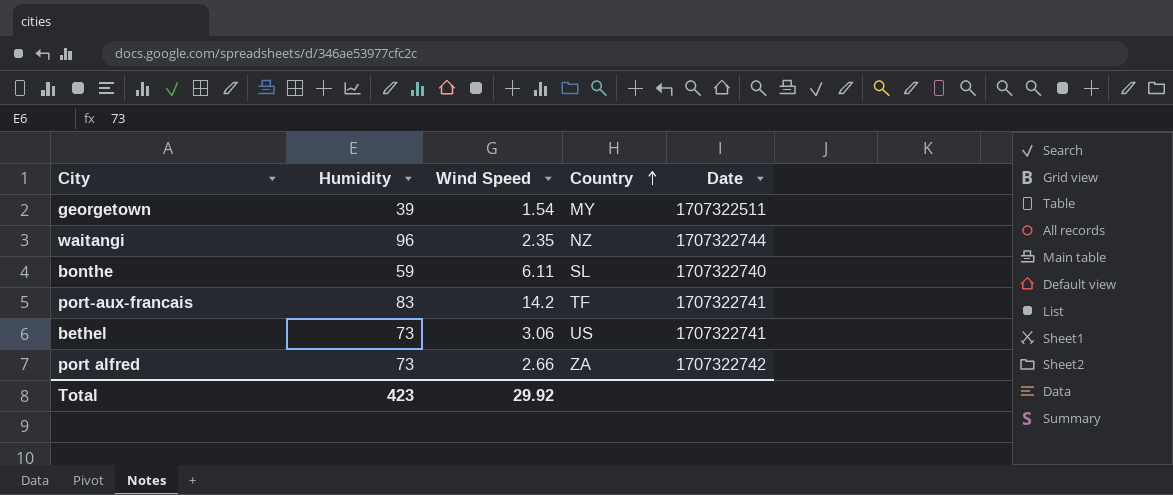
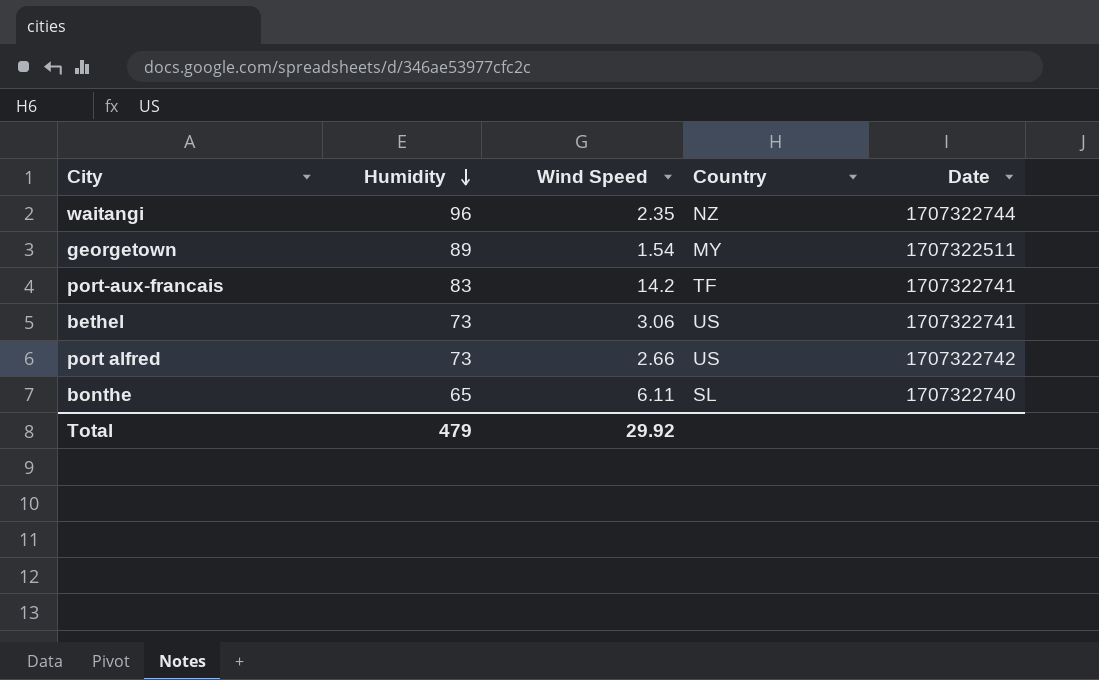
row order: Country ascending -> Humidity descending
georgetown | Humidity: 39 -> 89
port alfred | Country: ZA -> US
bonthe | Humidity: 59 -> 65
Total | Humidity: 423 -> 479

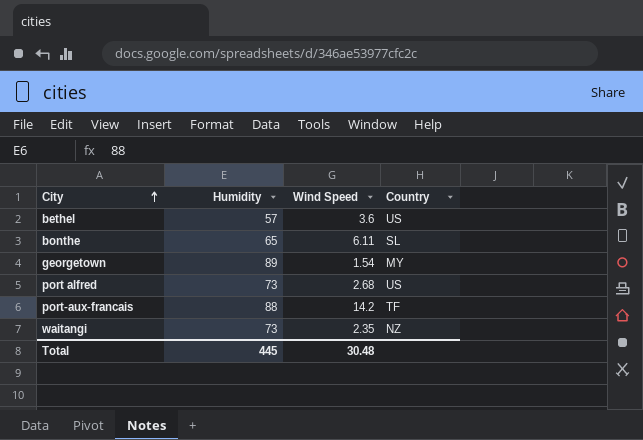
row order: Humidity descending -> City ascending
column Date | position: 5 -> none
bethel | Humidity: 73 -> 57
bethel | Wind Speed: 3.06 -> 3.6
port alfred | Wind Speed: 2.66 -> 2.68
port-aux-francais | Humidity: 83 -> 88
waitangi | Humidity: 96 -> 73
Total | Humidity: 479 -> 445
Total | Wind Speed: 29.92 -> 30.48

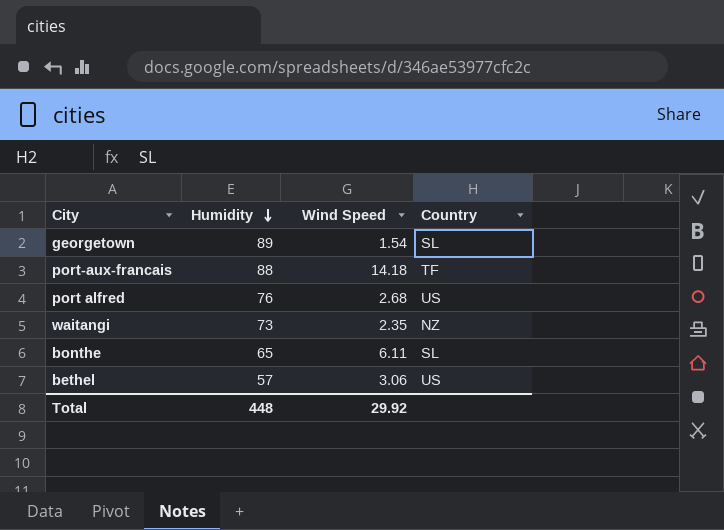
row order: City ascending -> Humidity descending
georgetown | Country: MY -> SL
port-aux-francais | Wind Speed: 14.2 -> 14.18
port alfred | Humidity: 73 -> 76
bethel | Wind Speed: 3.6 -> 3.06
Total | Humidity: 445 -> 448
Total | Wind Speed: 30.48 -> 29.92

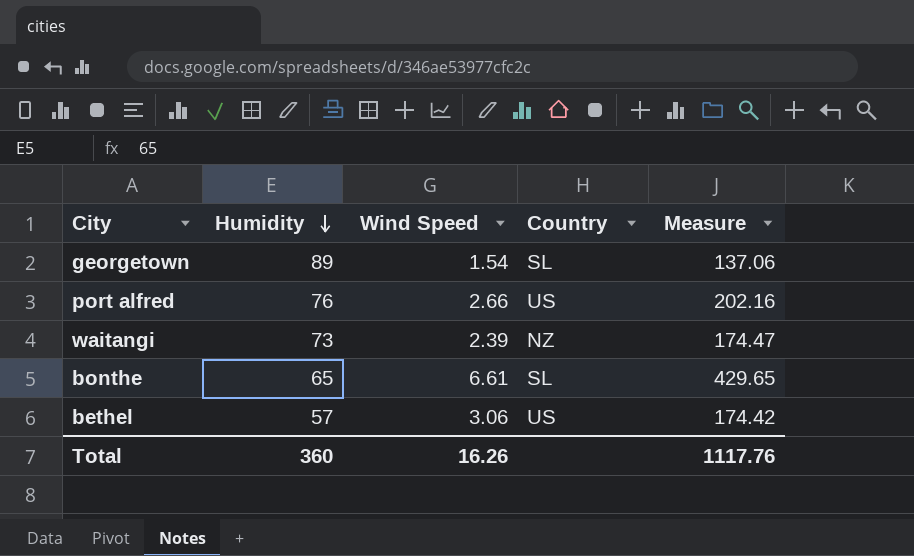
column Measure | formula: none -> [Humidity] * [Wind Speed]
row port-aux-francais: 88 | 14.18 | TF -> none
port alfred | Wind Speed: 2.68 -> 2.66
waitangi | Wind Speed: 2.35 -> 2.39
bonthe | Wind Speed: 6.11 -> 6.61
Total | Humidity: 448 -> 360
Total | Wind Speed: 29.92 -> 16.26

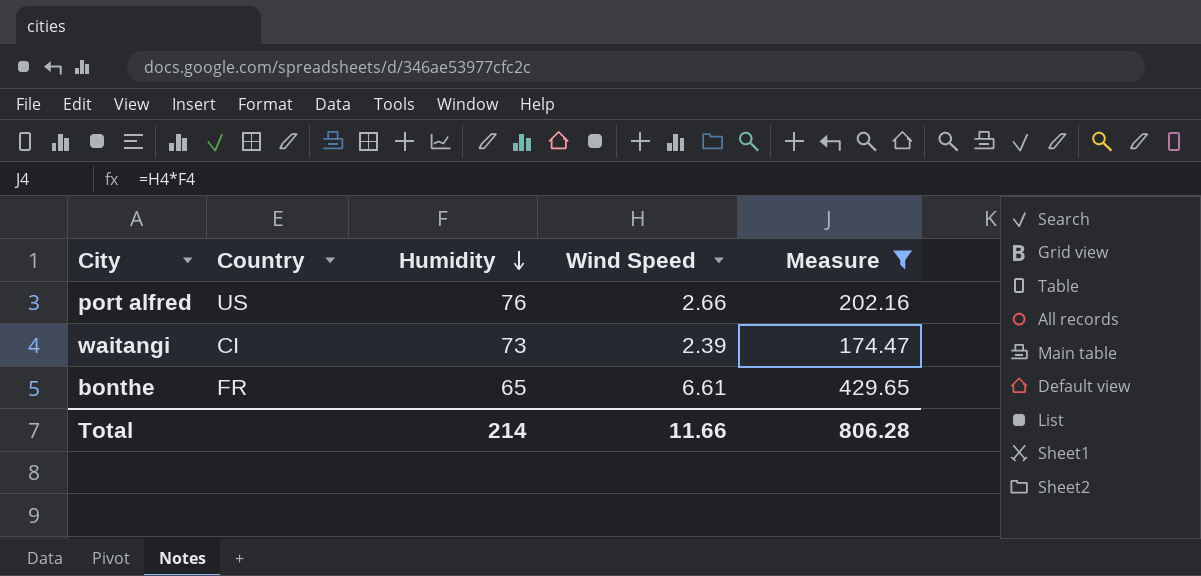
filter: none -> Measure >= 174.47
column Country | position: 4 -> 2
waitangi | Country: NZ -> CI
bonthe | Country: SL -> FR
Total | Humidity: 360 -> 214
Total | Wind Speed: 16.26 -> 11.66
Total | Measure: 1117.76 -> 806.28

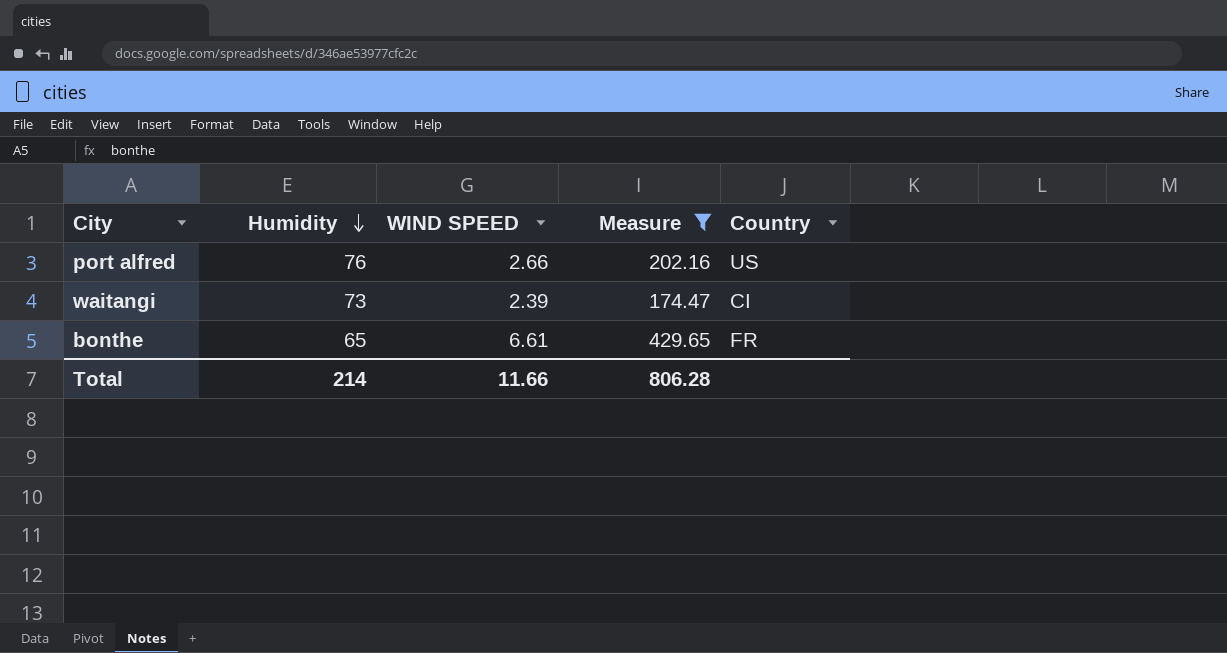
column name: Wind Speed -> WIND SPEED
column Country | position: 2 -> 5

